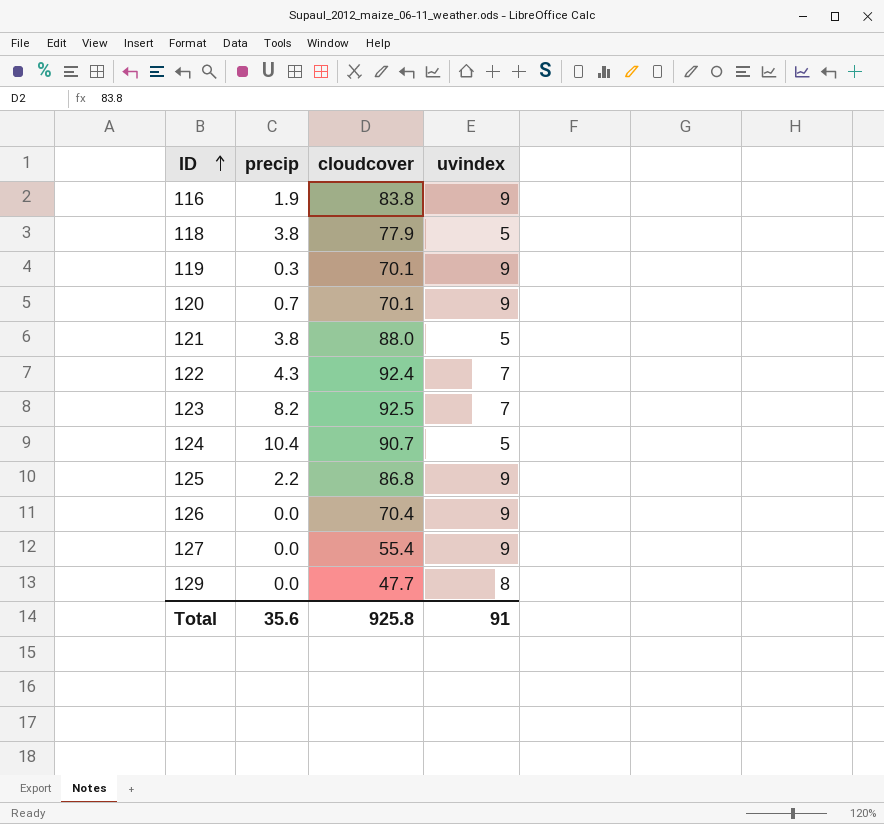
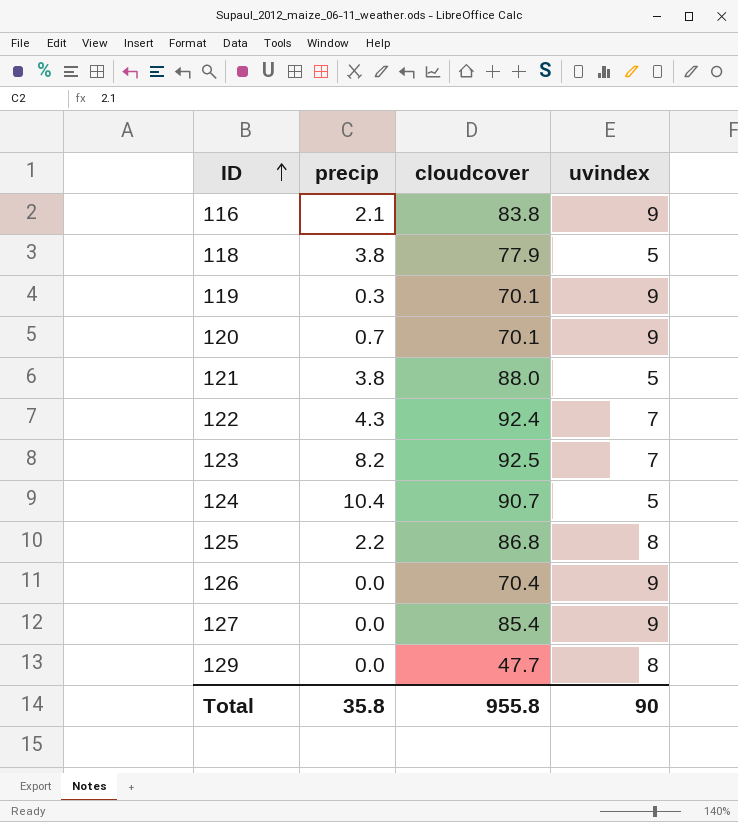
116 | precip: 1.9 -> 2.1
125 | uvindex: 9 -> 8
127 | cloudcover: 55.4 -> 85.4
Total | precip: 35.6 -> 35.8
Total | cloudcover: 925.8 -> 955.8
Total | uvindex: 91 -> 90

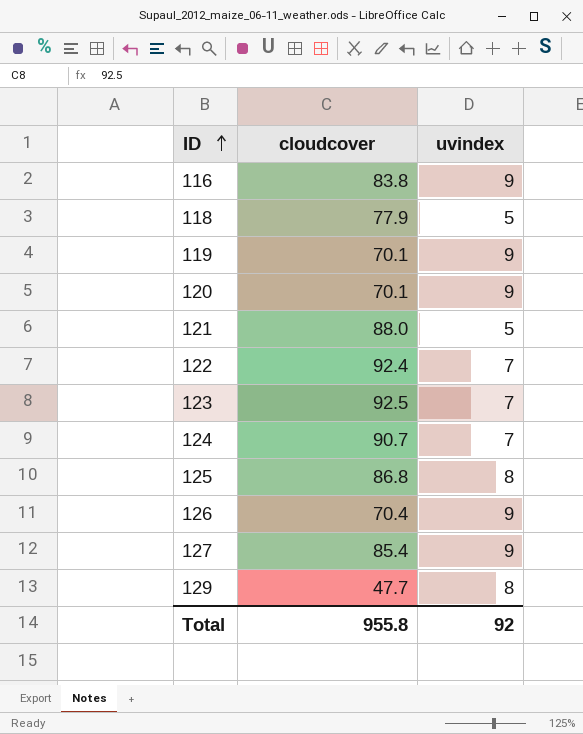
column precip | position: 2 -> none
124 | uvindex: 5 -> 7
Total | uvindex: 90 -> 92

